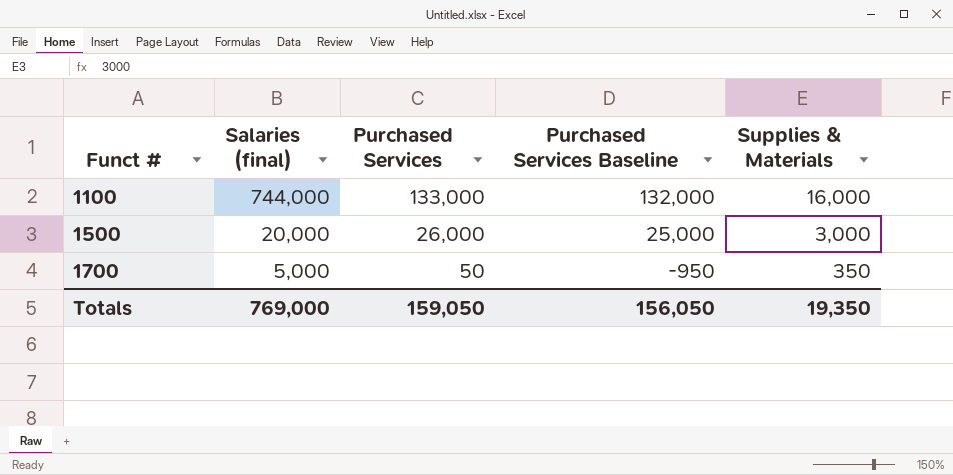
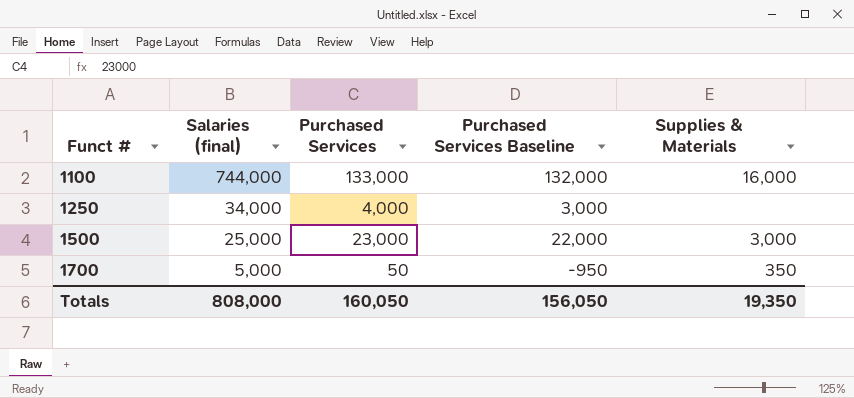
row 1250: none -> 34,000 | 4,000 | 3,000 | none
1500 | Salaries (final): 20,000 -> 25,000
1500 | Purchased Services: 26,000 -> 23,000
1500 | Purchased Services Baseline: 25,000 -> 22,000
Totals | Salaries (final): 769,000 -> 808,000
Totals | Purchased Services: 159,050 -> 160,050

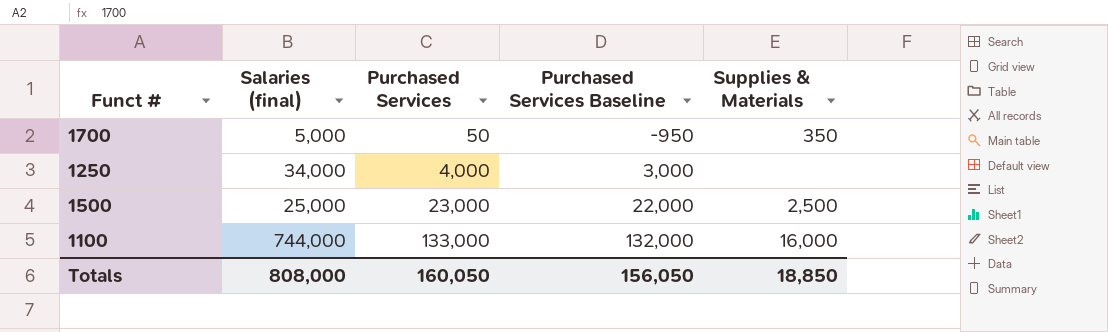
row order: Funct # ascending -> Purchased Services ascending
1500 | Supplies & Materials: 3,000 -> 2,500
Totals | Supplies & Materials: 19,350 -> 18,850

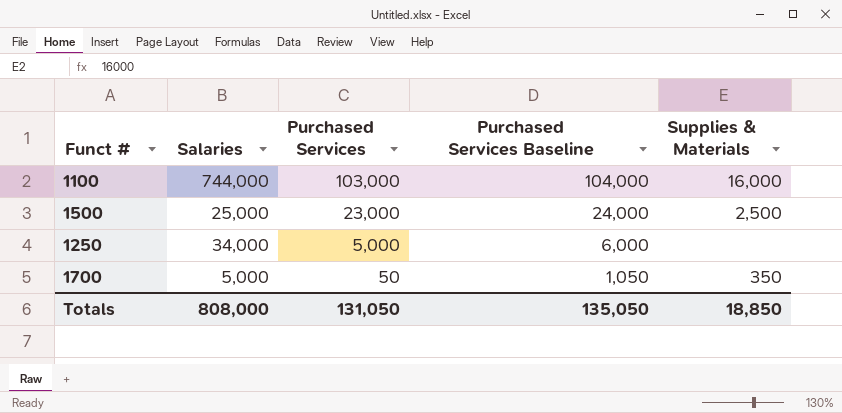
row order: Purchased Services ascending -> Purchased Services descending
column name: Salaries (final) -> Salaries
column Purchased Services Baseline | formula: [Purchased Services] - 1000 -> [Purchased Services] + 1000
1100 | Purchased Services: 133,000 -> 103,000
1250 | Purchased Services: 4,000 -> 5,000
Totals | Purchased Services: 160,050 -> 131,050
Totals | Purchased Services Baseline: 156,050 -> 135,050

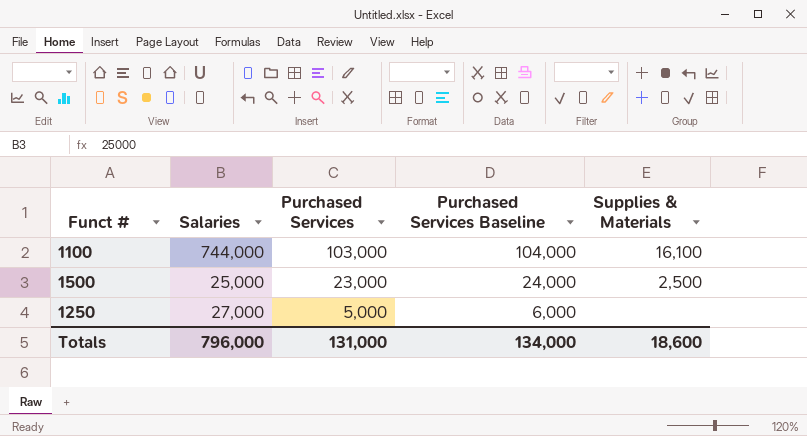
row 1700: 5,000 | 50 | 1,050 | 350 -> none
1100 | Supplies & Materials: 16,000 -> 16,100
1250 | Salaries: 34,000 -> 27,000
Totals | Salaries: 808,000 -> 796,000
Totals | Purchased Services: 131,050 -> 131,000
Totals | Purchased Services Baseline: 135,050 -> 134,000
Totals | Supplies & Materials: 18,850 -> 18,600

